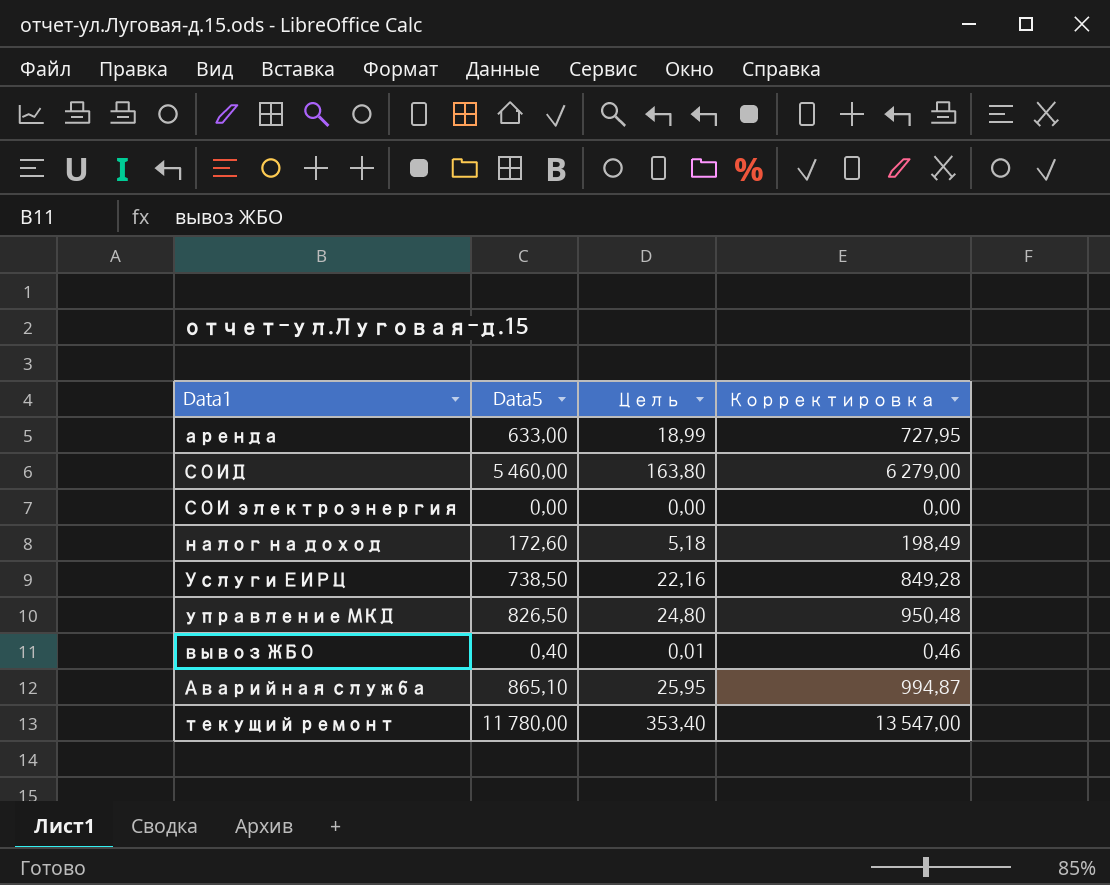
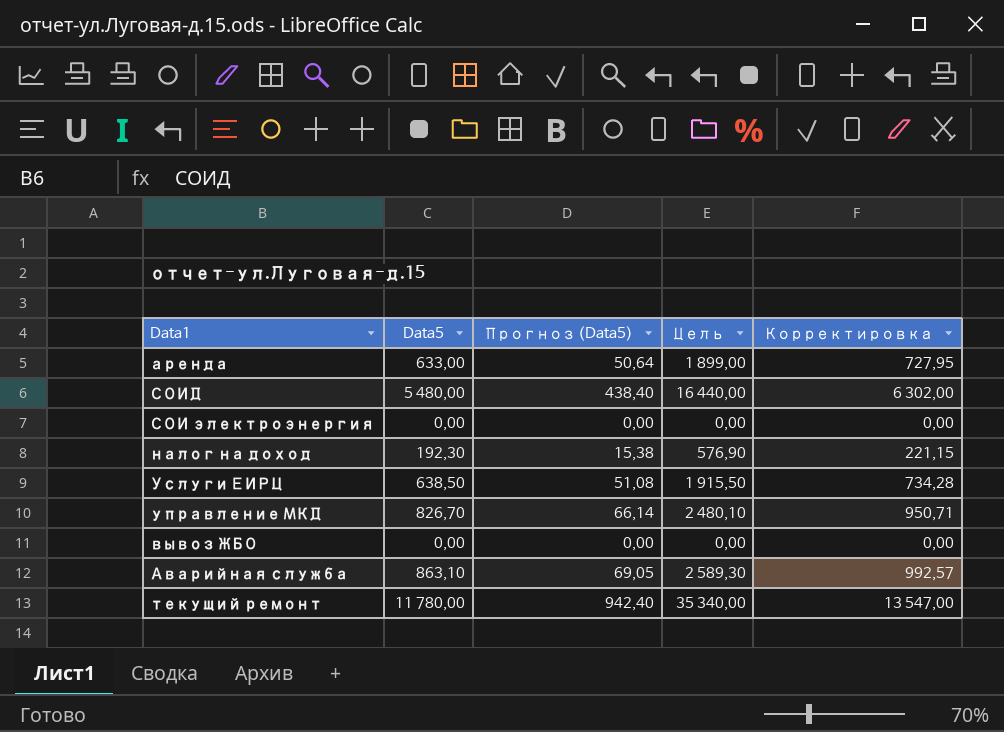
column Прогноз (Data5) | formula: none -> [Data5] * 0,08
column Цель | formula: [Data5] * 0,03 -> [Data5] * 3
СОИД | Data5: 5 460,00 -> 5 480,00
СОИД | Корректировка: 6 279,00 -> 6 302,00
налог на доход | Data5: 172,60 -> 192,30
налог на доход | Корректировка: 198,49 -> 221,15
Услуги ЕИРЦ | Data5: 738,50 -> 638,50
Услуги ЕИРЦ | Корректировка: 849,28 -> 734,28
управление МКД | Data5: 826,50 -> 826,70
управление МКД | Корректировка: 950,48 -> 950,71
вывоз ЖБО | Data5: 0,40 -> 0,00
вывоз ЖБО | Корректировка: 0,46 -> 0,00
Аварийная служба | Data5: 865,10 -> 863,10
Аварийная служба | Корректировка: 994,87 -> 992,57

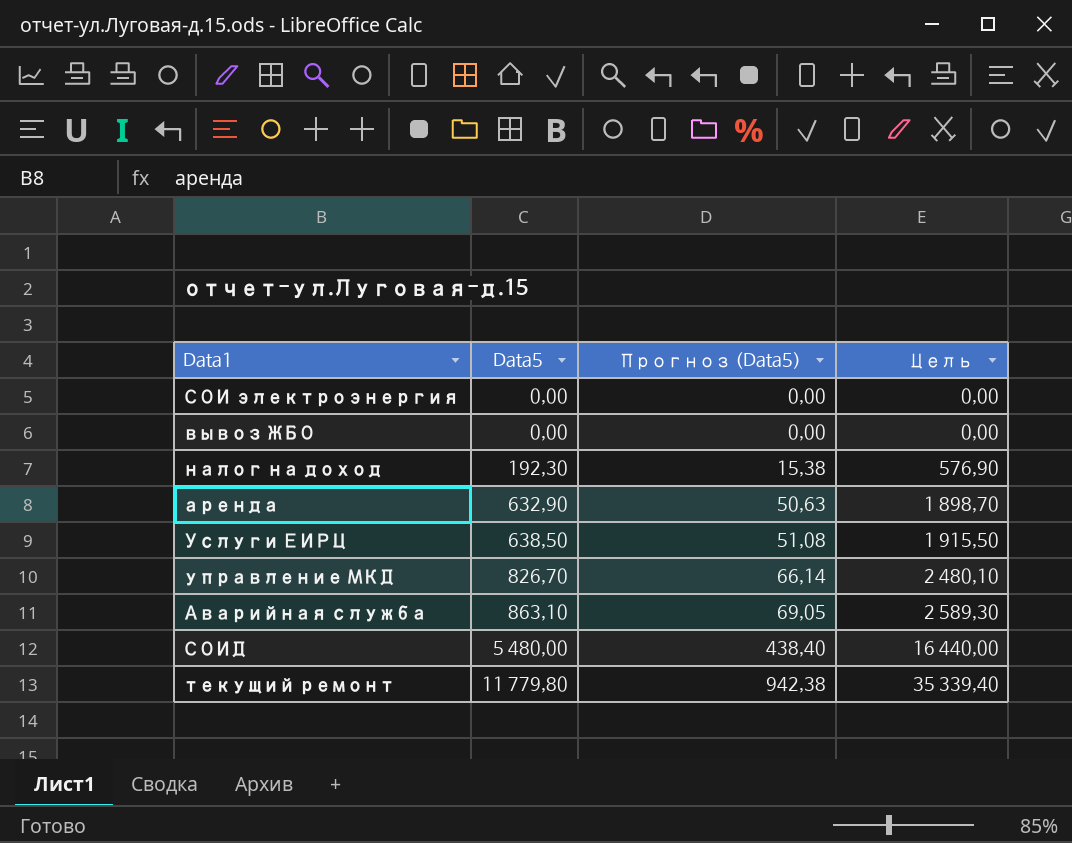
row order: none -> Data5 ascending
column Корректировка | formula: [Data5] * 1,15 -> none
аренда | Data5: 633,00 -> 632,90
аренда | Прогноз (Data5): 50,64 -> 50,63
аренда | Цель: 1 899,00 -> 1 898,70
текущий ремонт | Data5: 11 780,00 -> 11 779,80
текущий ремонт | Прогноз (Data5): 942,40 -> 942,38
текущий ремонт | Цель: 35 340,00 -> 35 339,40

